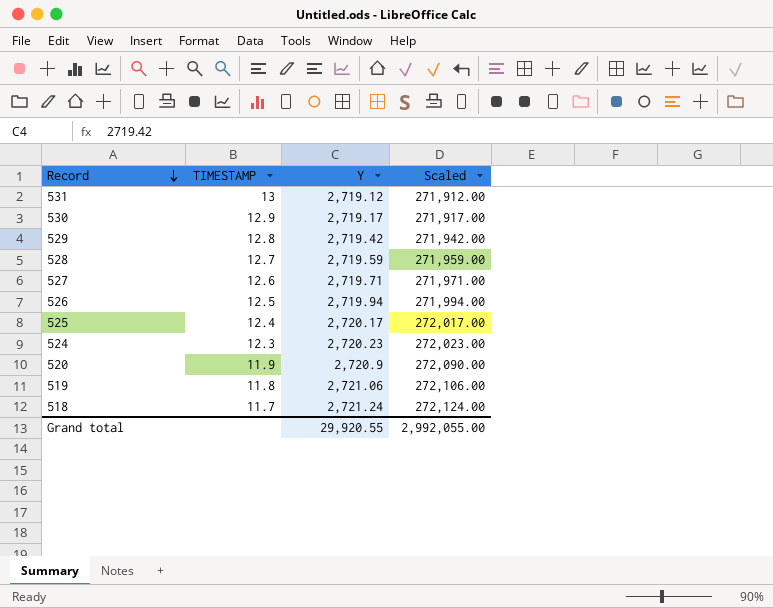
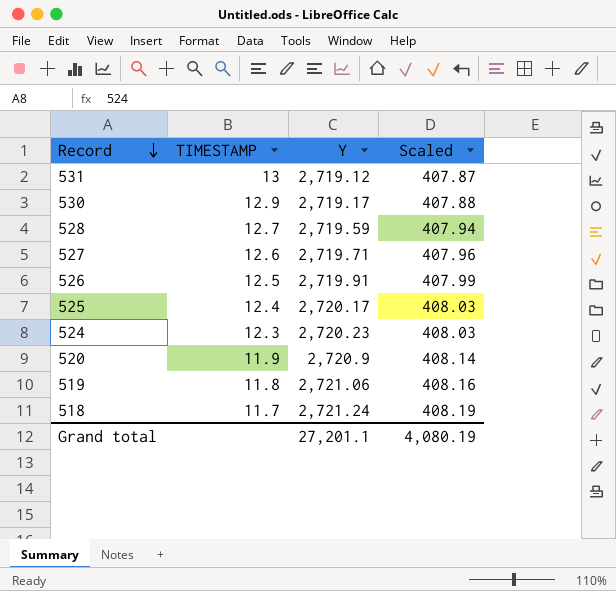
column Scaled | formula: [Y] * 100 -> [Y] * 0.15
row 529: 12.8 | 2,719.42 | 271,942.00 -> none
526 | Y: 2,719.94 -> 2,719.91
Grand total | Y: 29,920.55 -> 27,201.1
Grand total | Scaled: 2,992,055.00 -> 4,080.19

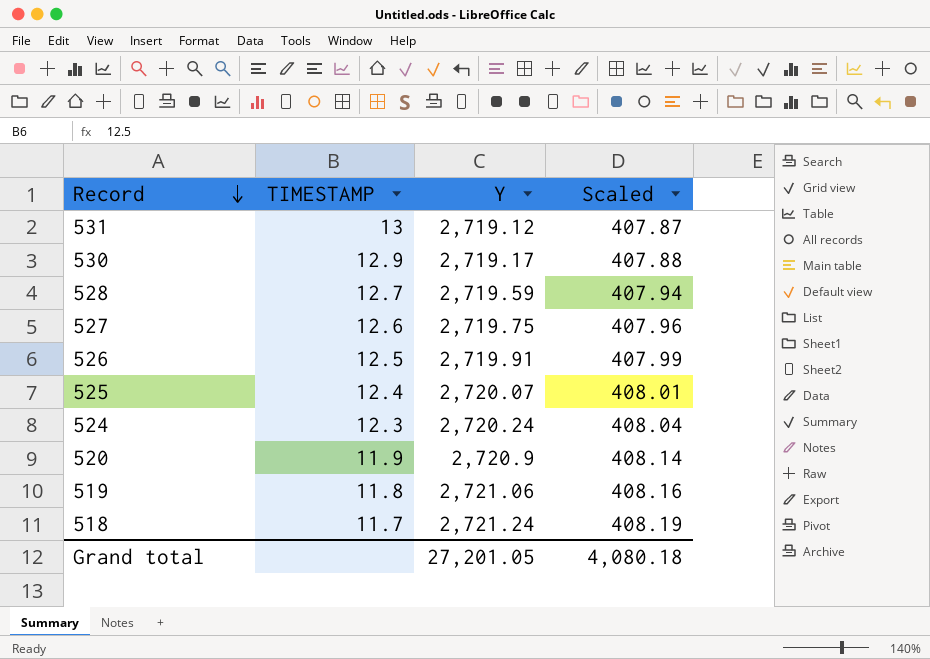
527 | Y: 2,719.71 -> 2,719.75
525 | Y: 2,720.17 -> 2,720.07
525 | Scaled: 408.03 -> 408.01
524 | Y: 2,720.23 -> 2,720.24
524 | Scaled: 408.03 -> 408.04
Grand total | Y: 27,201.1 -> 27,201.05
Grand total | Scaled: 4,080.19 -> 4,080.18

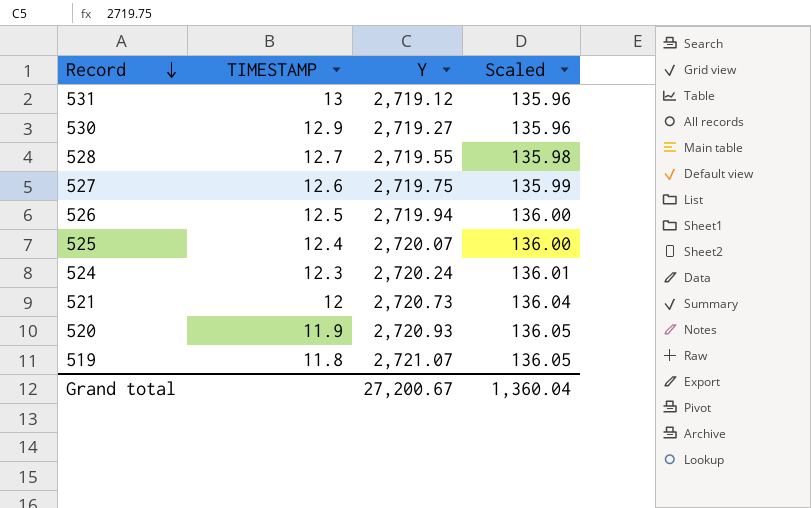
column Scaled | formula: [Y] * 0.15 -> [Y] * 0.05
row 518: 11.7 | 2,721.24 | 408.19 -> none
530 | Y: 2,719.17 -> 2,719.27
528 | Y: 2,719.59 -> 2,719.55
526 | Y: 2,719.91 -> 2,719.94
row 521: none -> 12 | 2,720.73 | 136.04
520 | Y: 2,720.9 -> 2,720.93
519 | Y: 2,721.06 -> 2,721.07
Grand total | Y: 27,201.05 -> 27,200.67
Grand total | Scaled: 4,080.18 -> 1,360.04

